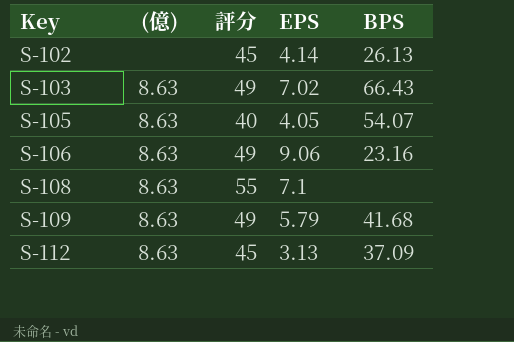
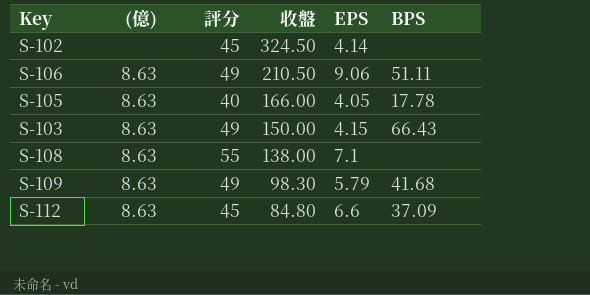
row order: Key ascending -> 收盤 descending
column 收盤 | position: none -> 4
S-102 | BPS: 26.13 -> none
S-106 | BPS: 23.16 -> 51.11
S-105 | BPS: 54.07 -> 17.78
S-103 | EPS: 7.02 -> 4.15
S-112 | EPS: 3.13 -> 6.6

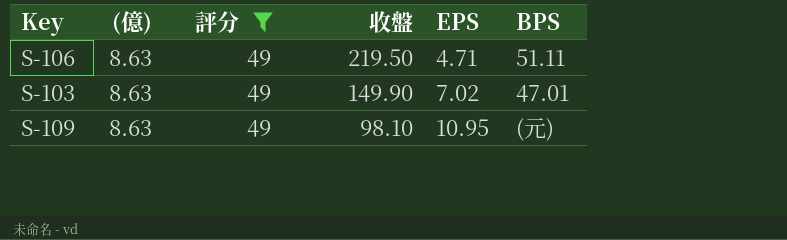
filter: none -> 評分 = 49
S-106 | 收盤: 210.50 -> 219.50
S-106 | EPS: 9.06 -> 4.71
S-103 | 收盤: 150.00 -> 149.90
S-103 | EPS: 4.15 -> 7.02
S-103 | BPS: 66.43 -> 47.01
S-109 | 收盤: 98.30 -> 98.10
S-109 | EPS: 5.79 -> 10.95
S-109 | BPS: 41.68 -> (元)

